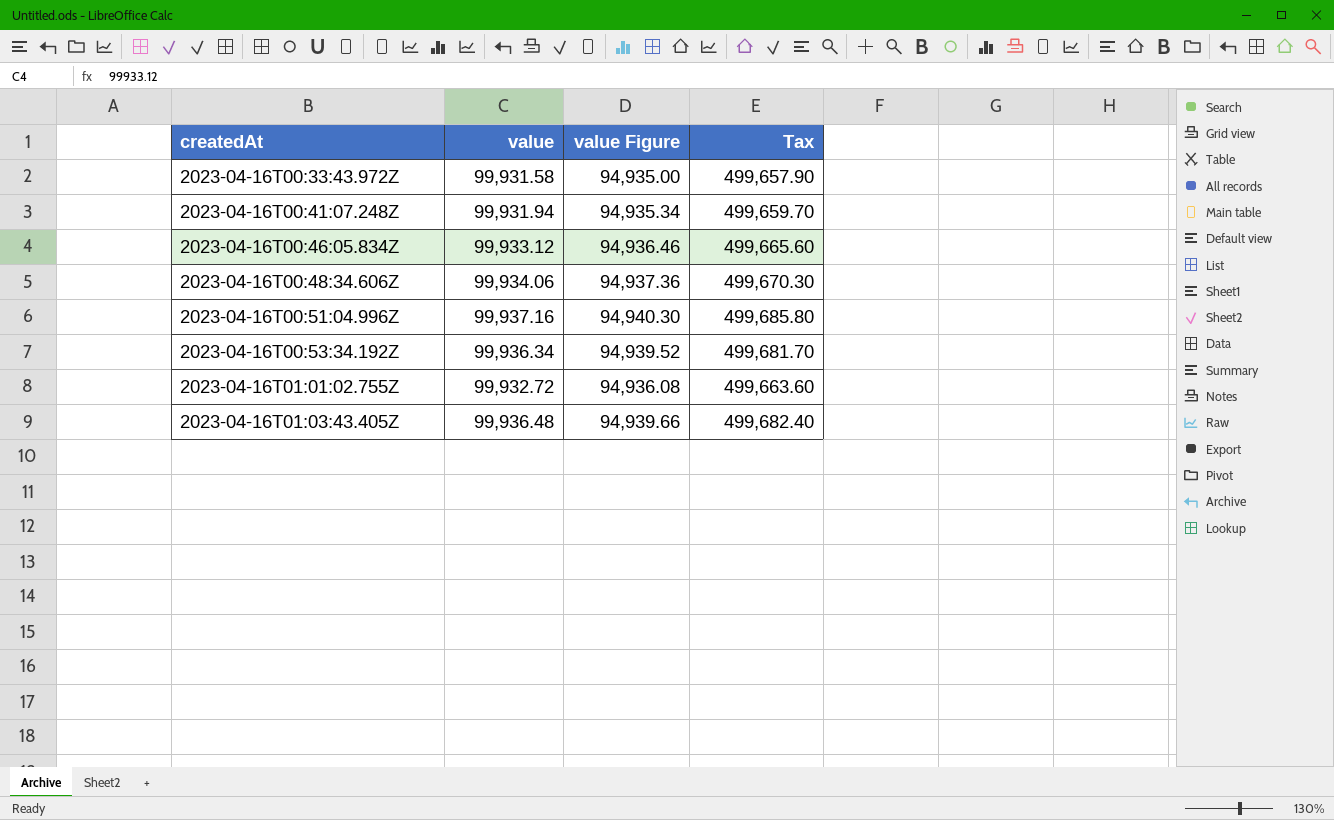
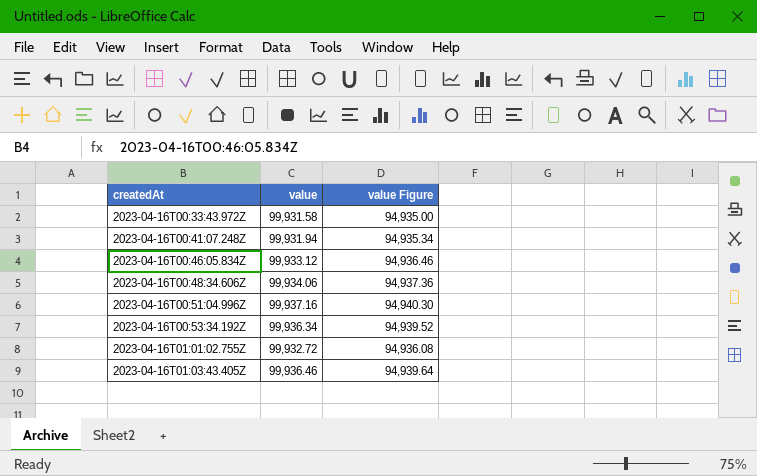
column Tax | formula: [value] * 5 -> none
2023-04-16T01:03:43.405Z | value: 99,936.48 -> 99,936.46
2023-04-16T01:03:43.405Z | value Figure: 94,939.66 -> 94,939.64

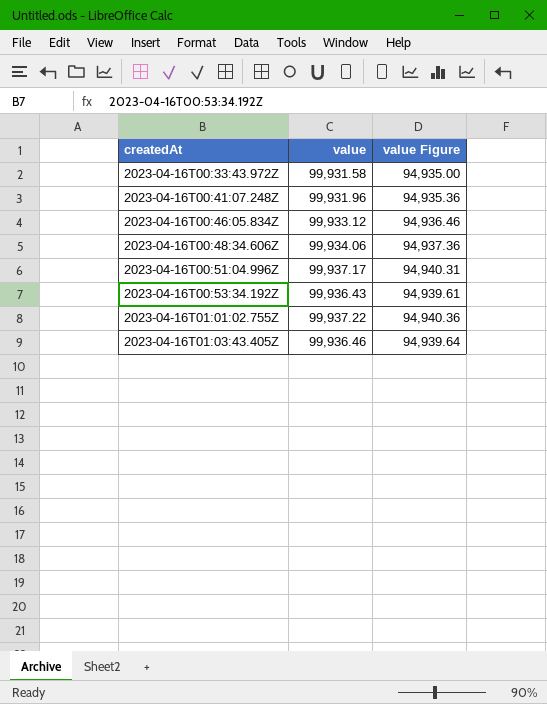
2023-04-16T00:41:07.248Z | value: 99,931.94 -> 99,931.96
2023-04-16T00:41:07.248Z | value Figure: 94,935.34 -> 94,935.36
2023-04-16T00:51:04.996Z | value: 99,937.16 -> 99,937.17
2023-04-16T00:51:04.996Z | value Figure: 94,940.30 -> 94,940.31
2023-04-16T00:53:34.192Z | value: 99,936.34 -> 99,936.43
2023-04-16T00:53:34.192Z | value Figure: 94,939.52 -> 94,939.61
2023-04-16T01:01:02.755Z | value: 99,932.72 -> 99,937.22
2023-04-16T01:01:02.755Z | value Figure: 94,936.08 -> 94,940.36

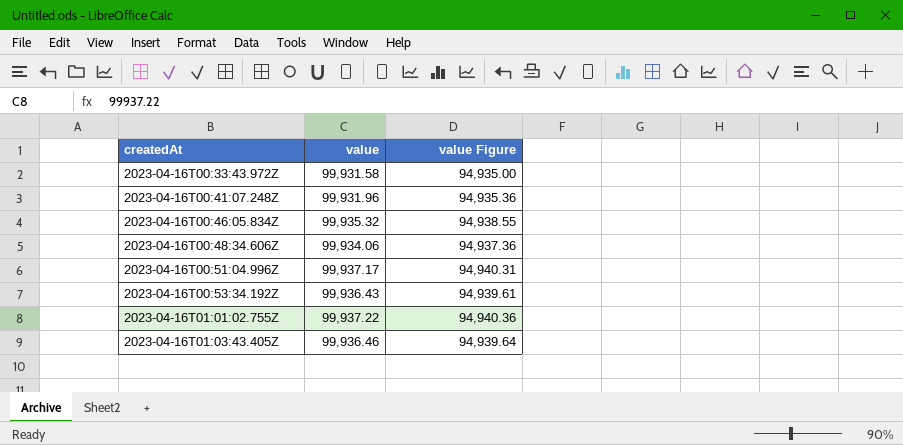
2023-04-16T00:46:05.834Z | value: 99,933.12 -> 99,935.32
2023-04-16T00:46:05.834Z | value Figure: 94,936.46 -> 94,938.55

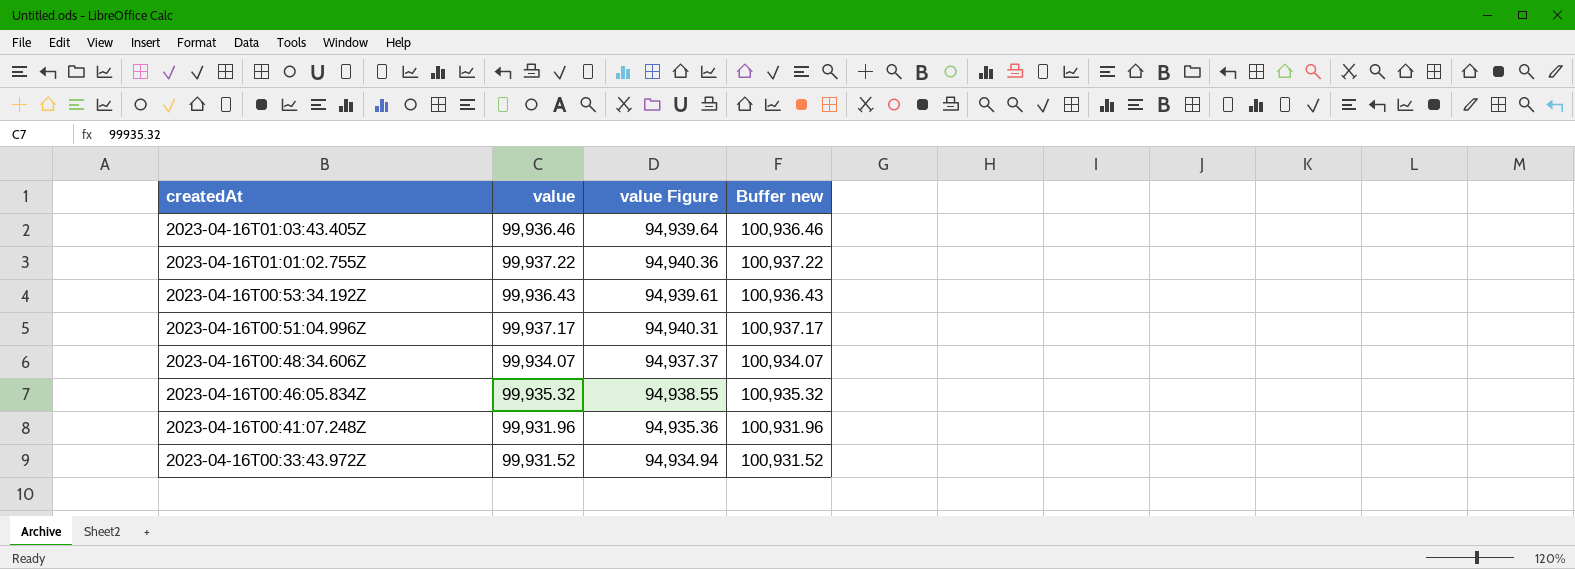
row order: createdAt ascending -> createdAt descending
column Buffer new | formula: none -> [value] + 1000
2023-04-16T00:48:34.606Z | value: 99,934.06 -> 99,934.07
2023-04-16T00:48:34.606Z | value Figure: 94,937.36 -> 94,937.37
2023-04-16T00:33:43.972Z | value: 99,931.58 -> 99,931.52
2023-04-16T00:33:43.972Z | value Figure: 94,935.00 -> 94,934.94

